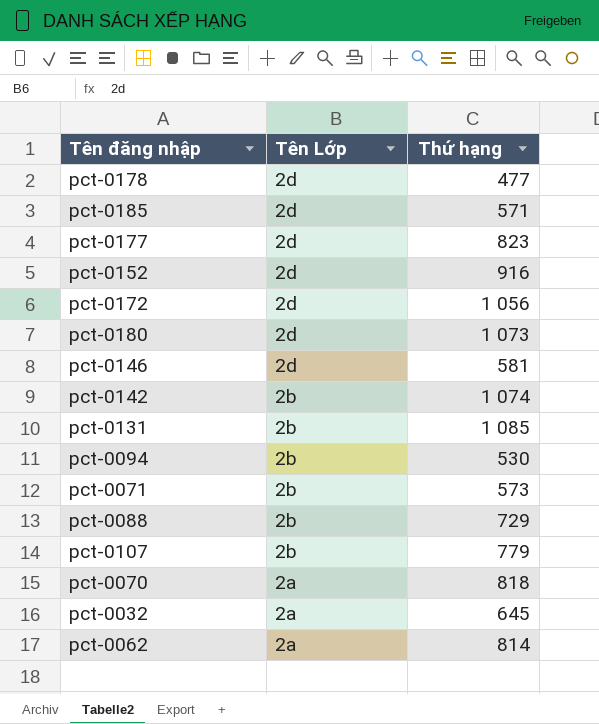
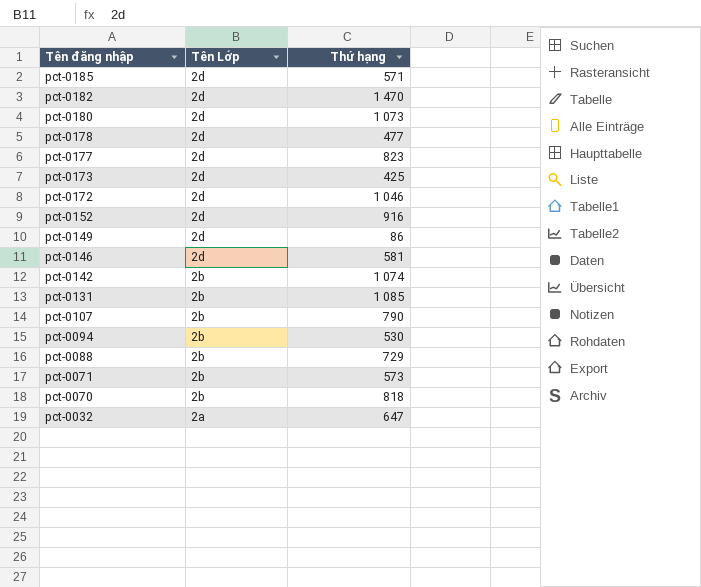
row order: Tên Lớp descending -> Tên đăng nhập descending
row pct-0062: 2a | 814 -> none
row pct-0182: none -> 2d | 1 470
row pct-0173: none -> 2d | 425
pct-0172 | Thứ hạng: 1 056 -> 1 046
row pct-0149: none -> 2d | 86
pct-0107 | Thứ hạng: 779 -> 790
pct-0070 | Tên Lớp: 2a -> 2b
pct-0032 | Thứ hạng: 645 -> 647

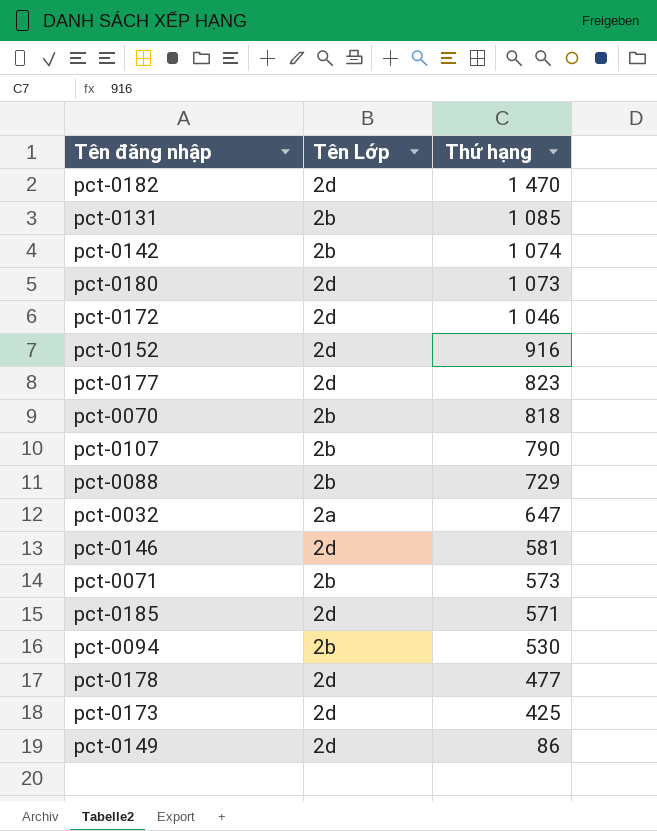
row order: Tên đăng nhập descending -> Thứ hạng descending

